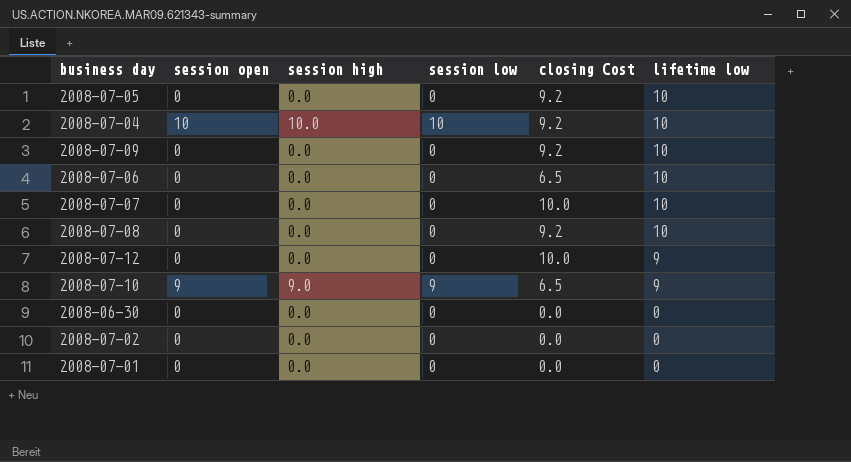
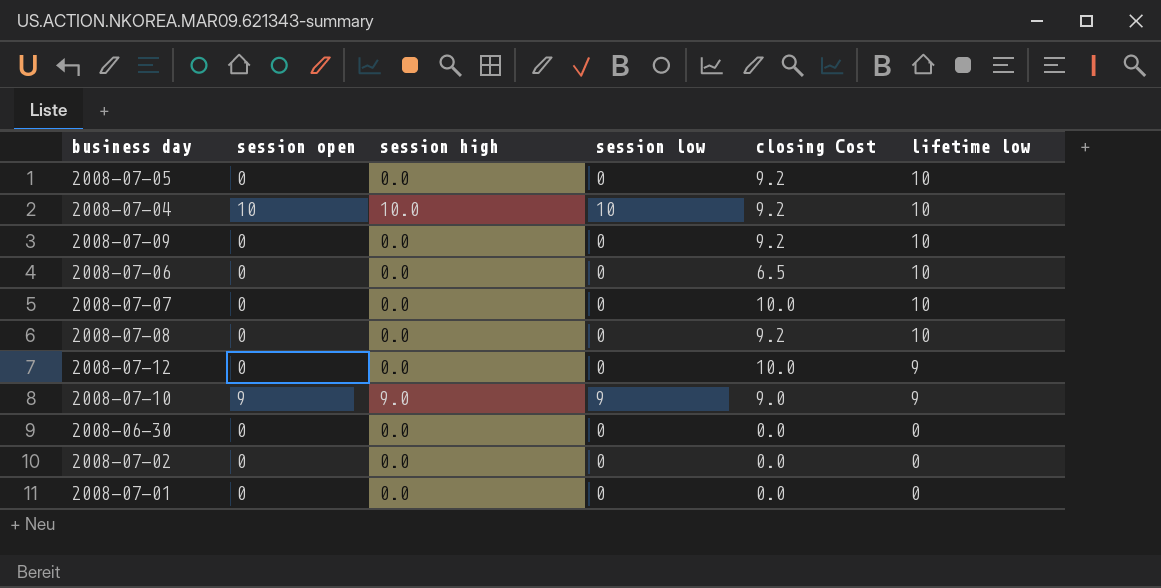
2008-07-10 | closing Cost: 6.5 -> 9.0

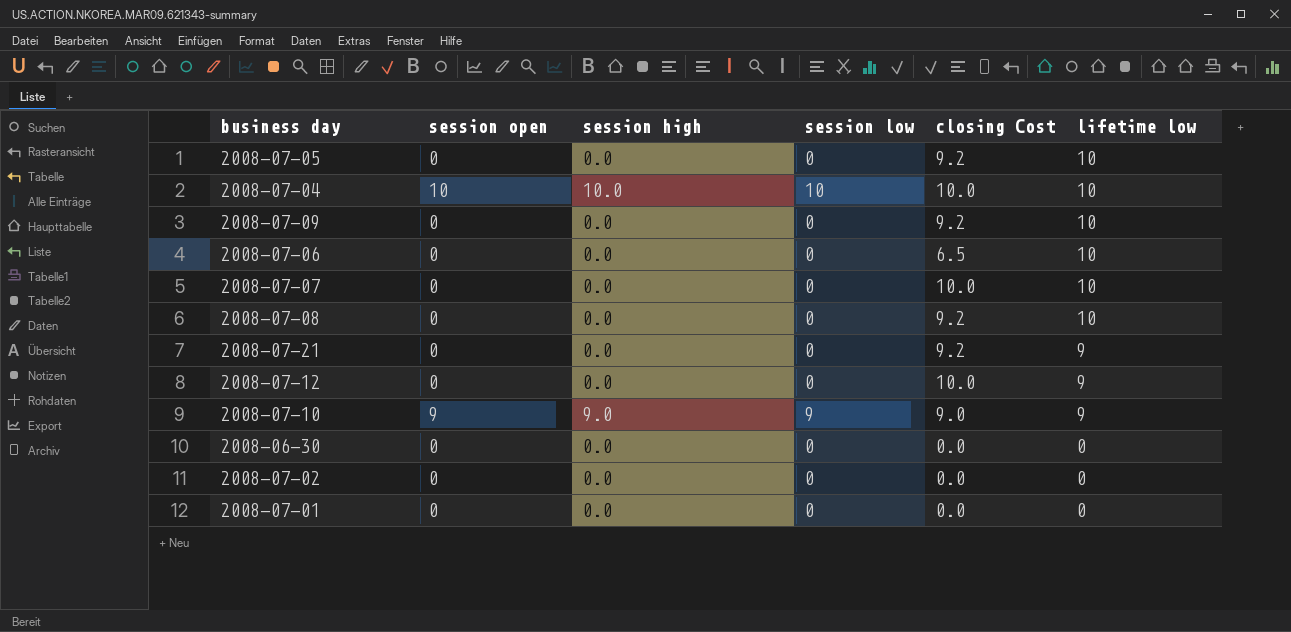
2008-07-04 | closing Cost: 9.2 -> 10.0
row 2008-07-21: none -> 0 | 0.0 | 0 | 9.2 | 9

